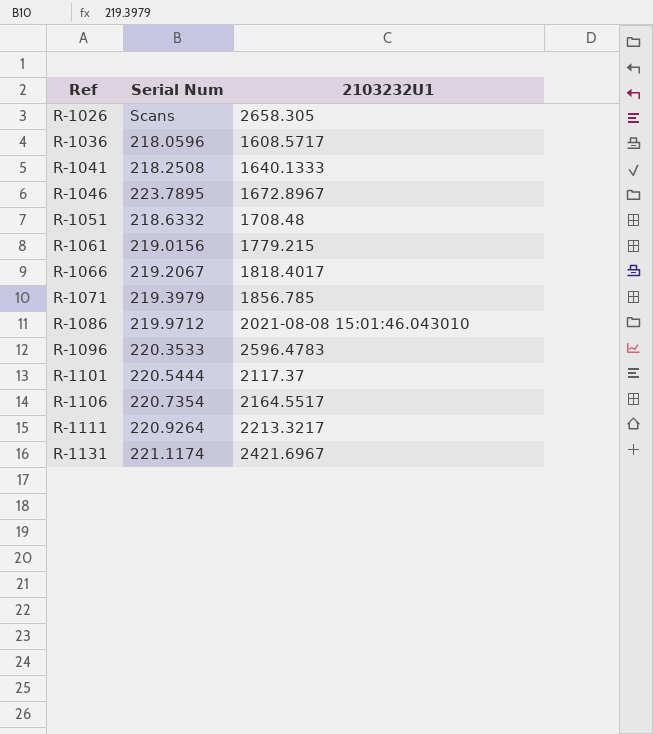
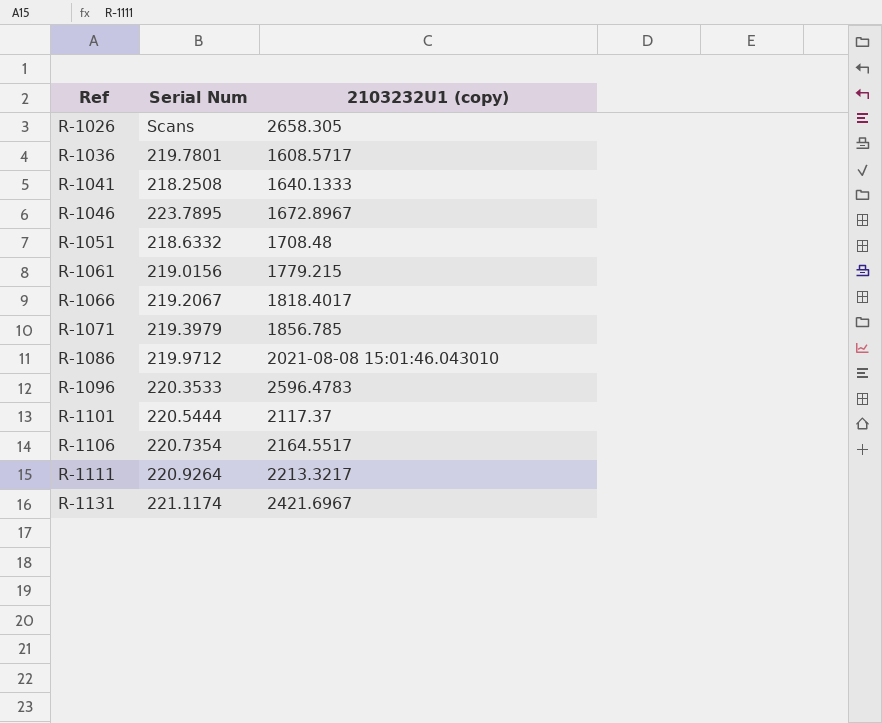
column name: 2103232U1 -> 2103232U1 (copy)
R-1036 | Serial Num: 218.0596 -> 219.7801

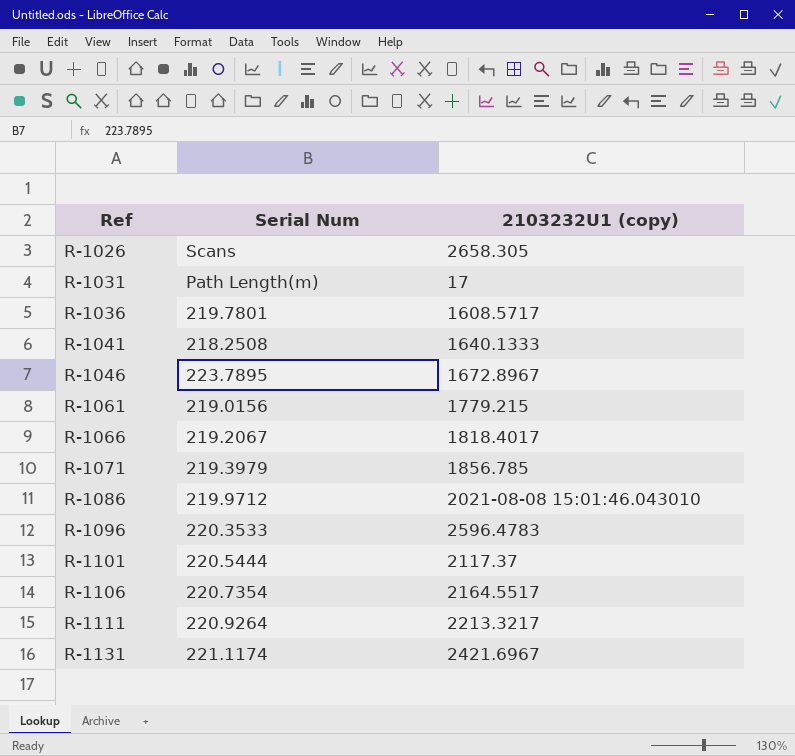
row R-1051: 218.6332 | 1708.48 -> none
row R-1031: none -> Path Length(m) | 17

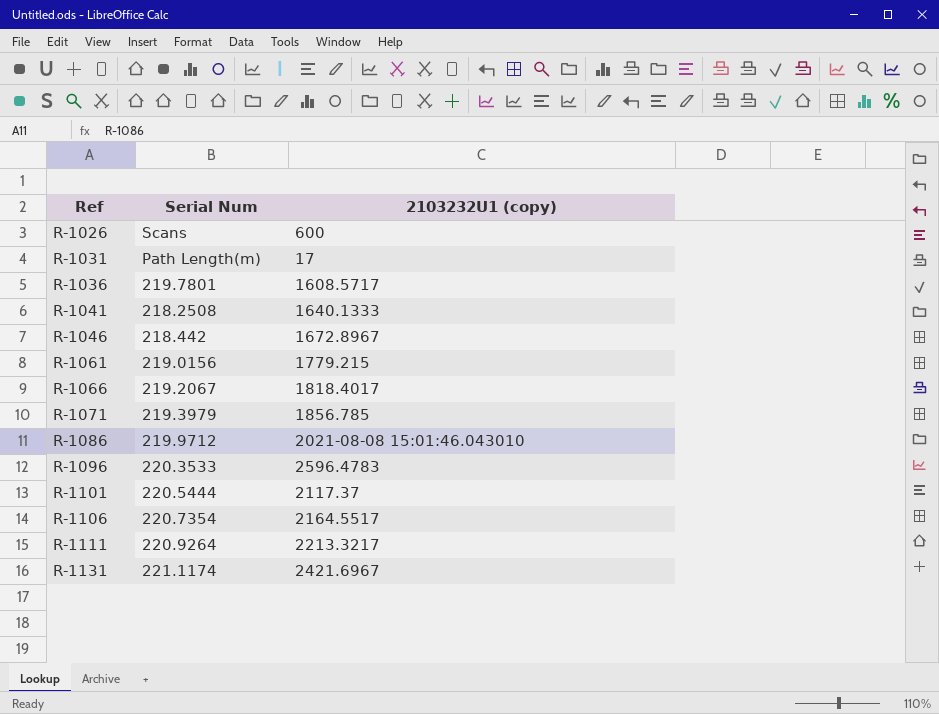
R-1026 | 2103232U1 (copy): 2658.305 -> 600
R-1046 | Serial Num: 223.7895 -> 218.442

